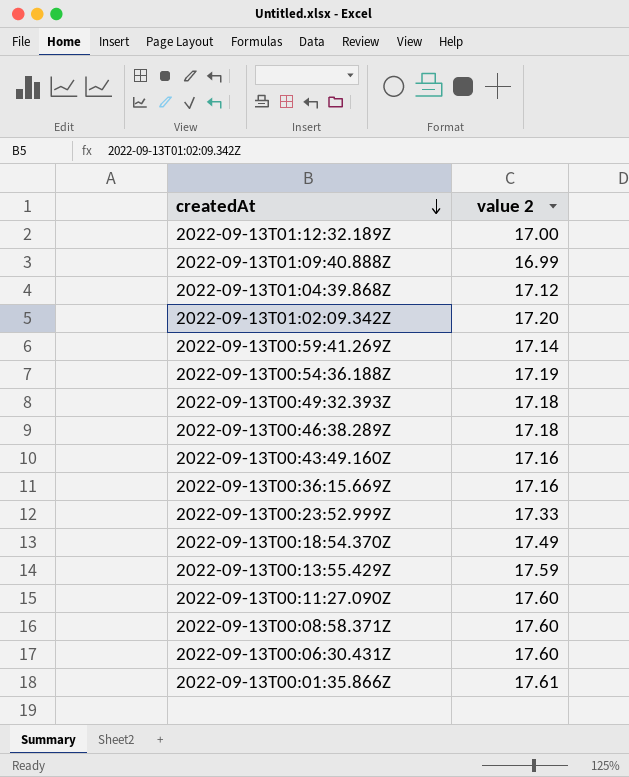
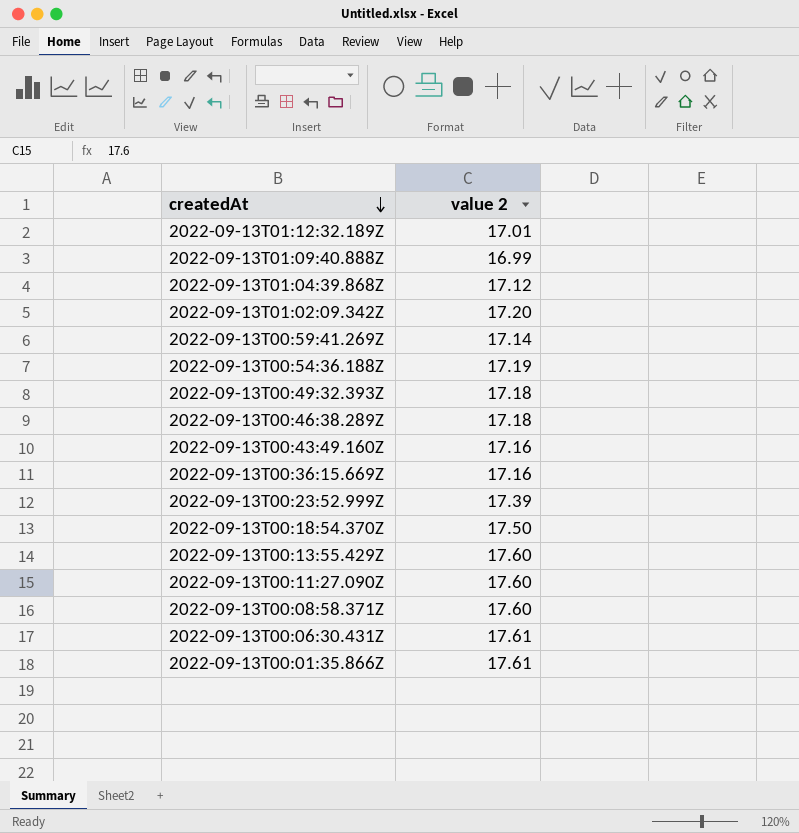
2022-09-13T01:12:32.189Z | value 2: 17.00 -> 17.01
2022-09-13T00:23:52.999Z | value 2: 17.33 -> 17.39
2022-09-13T00:18:54.370Z | value 2: 17.49 -> 17.50
2022-09-13T00:13:55.429Z | value 2: 17.59 -> 17.60
2022-09-13T00:06:30.431Z | value 2: 17.60 -> 17.61

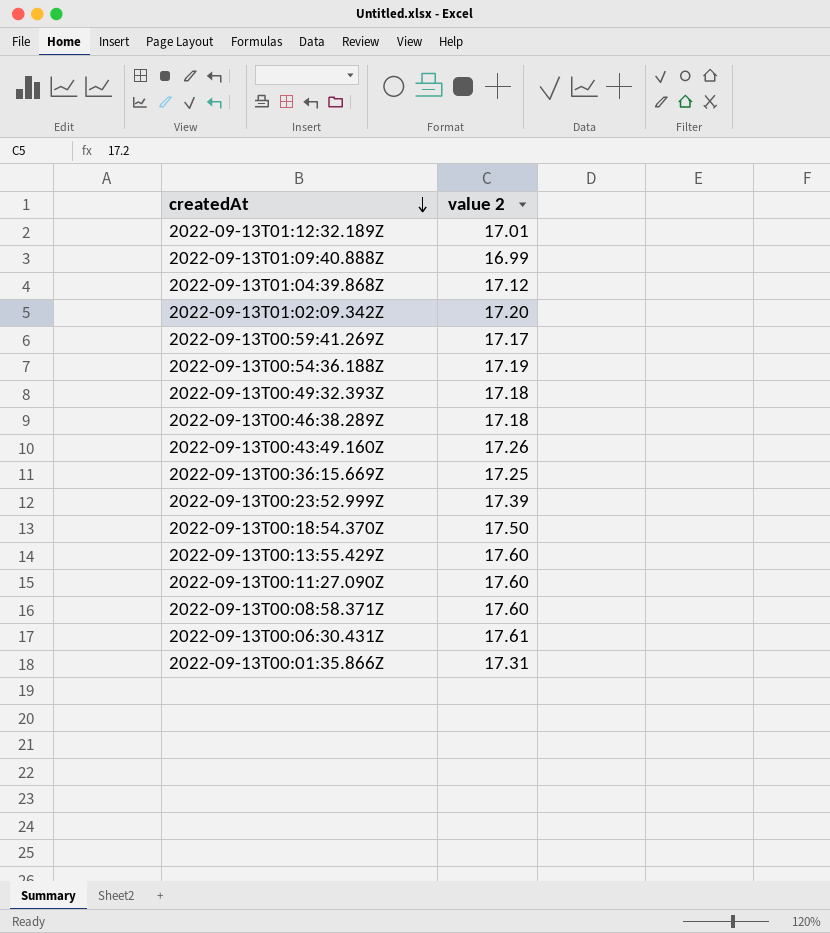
2022-09-13T00:59:41.269Z | value 2: 17.14 -> 17.17
2022-09-13T00:43:49.160Z | value 2: 17.16 -> 17.26
2022-09-13T00:36:15.669Z | value 2: 17.16 -> 17.25
2022-09-13T00:01:35.866Z | value 2: 17.61 -> 17.31

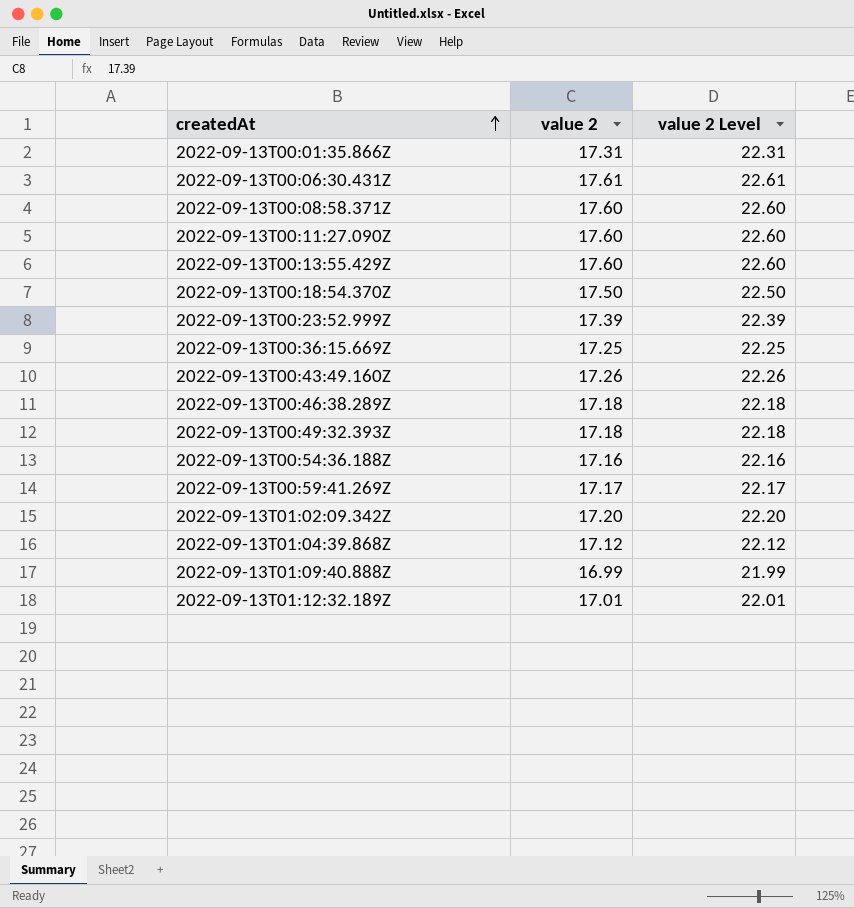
row order: createdAt descending -> createdAt ascending
column value 2 Level | formula: none -> [value 2] + 5
2022-09-13T00:54:36.188Z | value 2: 17.19 -> 17.16

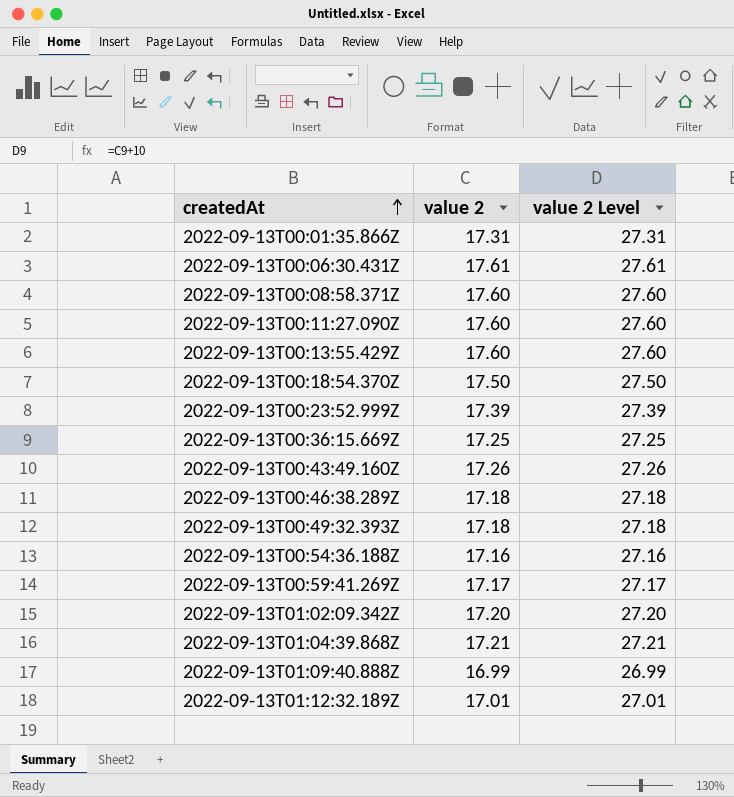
column value 2 Level | formula: [value 2] + 5 -> [value 2] + 10
2022-09-13T01:04:39.868Z | value 2: 17.12 -> 17.21

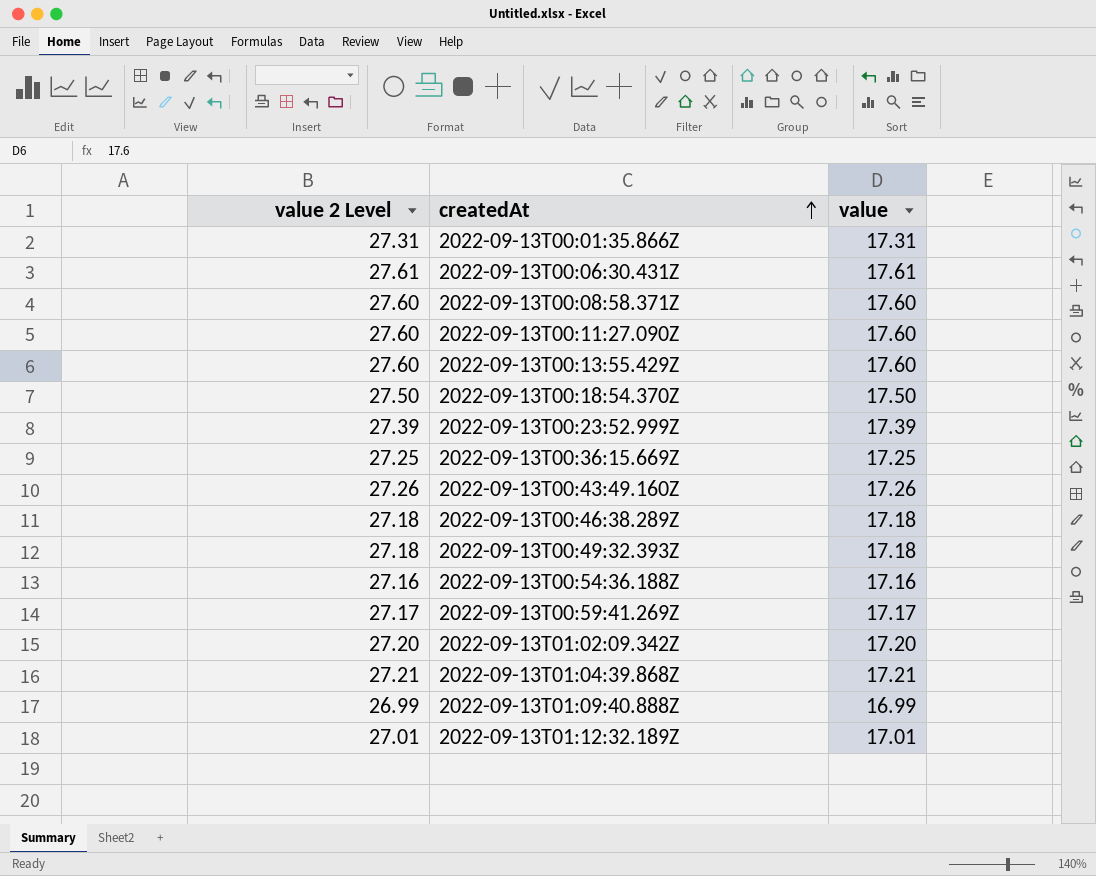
column value 2 Level | position: 3 -> 1
column name: value 2 -> value

